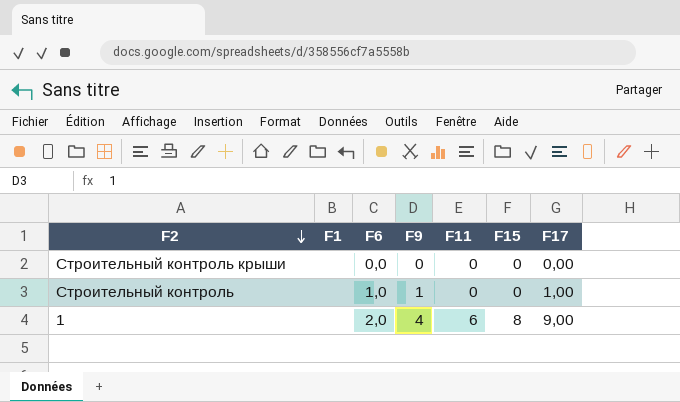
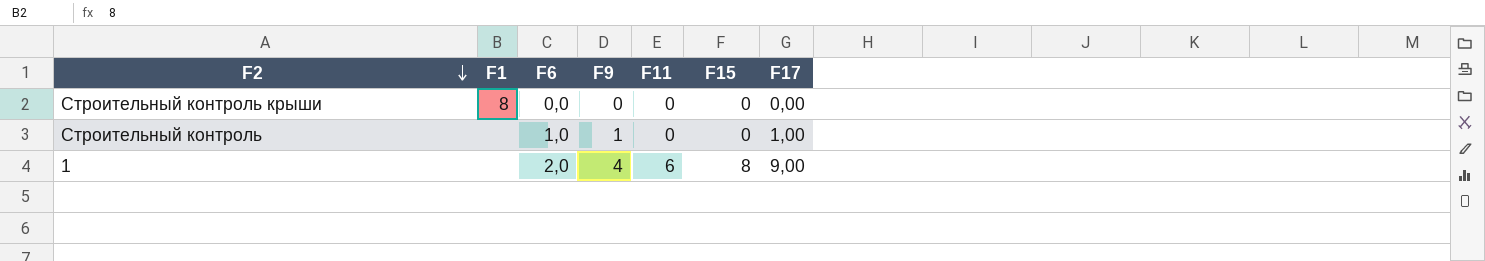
Строительный контроль крыши | F1: none -> 8

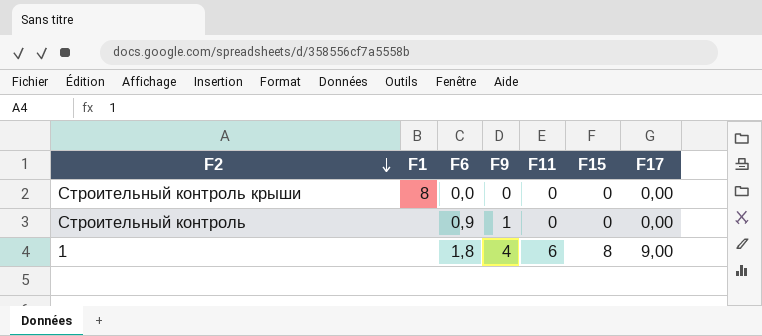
Строительный контроль | F6: 1,0 -> 0,9
Строительный контроль | F17: 1,00 -> 0,00
1 | F6: 2,0 -> 1,8

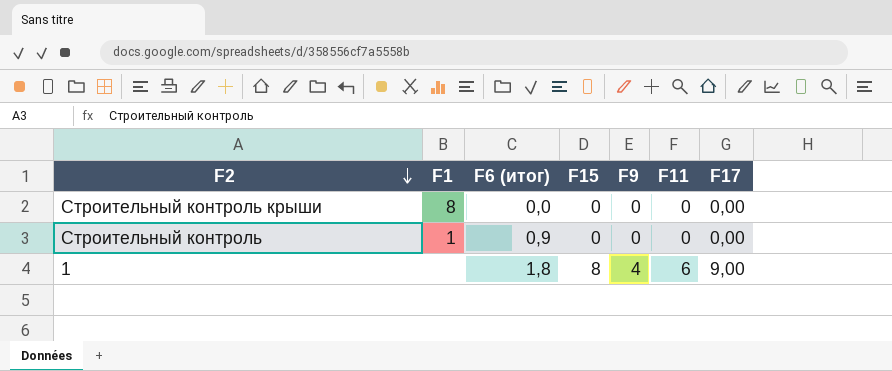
column name: F6 -> F6 (итог)
column F15 | position: 6 -> 4
Строительный контроль | F1: none -> 1
Строительный контроль | F9: 1 -> 0

